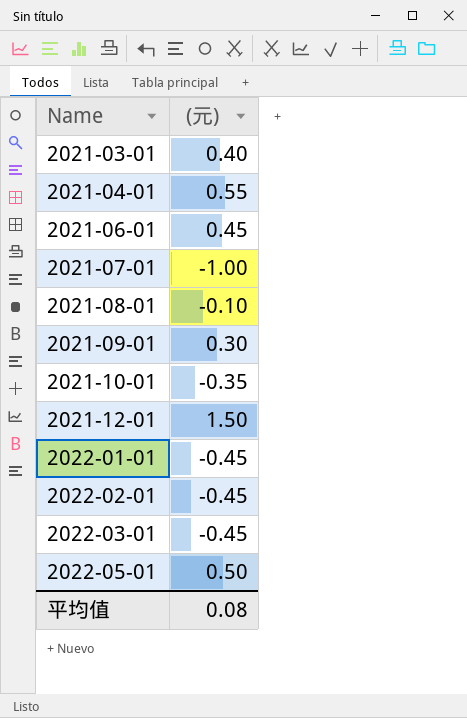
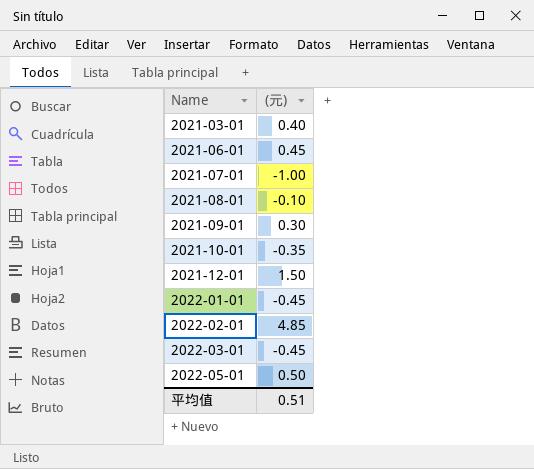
row 2021-04-01: 0.55 -> none
2022-02-01 | (元): -0.45 -> 4.85
平均值 | (元): 0.08 -> 0.51

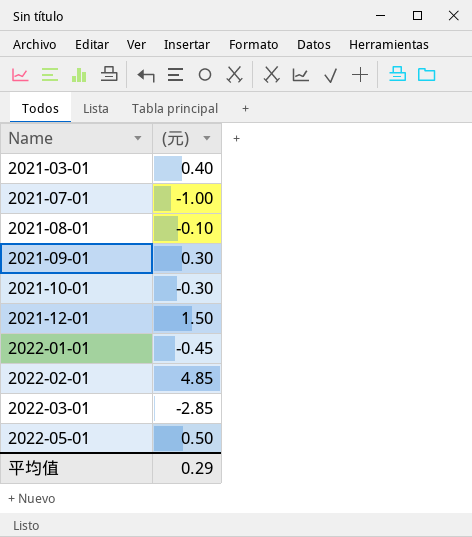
row 2021-06-01: 0.45 -> none
2021-10-01 | (元): -0.35 -> -0.30
2022-03-01 | (元): -0.45 -> -2.85
平均值 | (元): 0.51 -> 0.29

